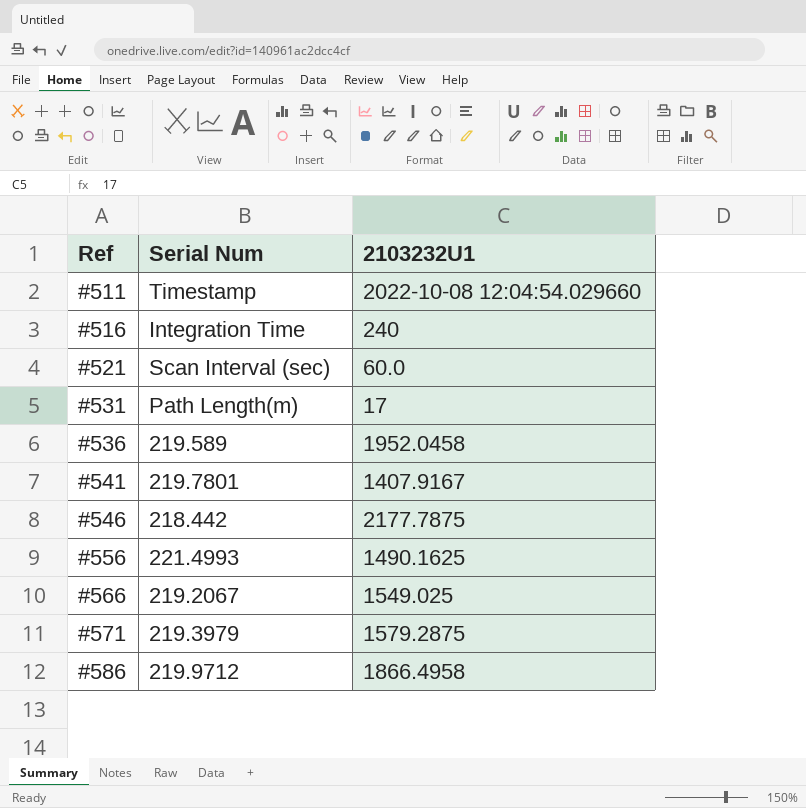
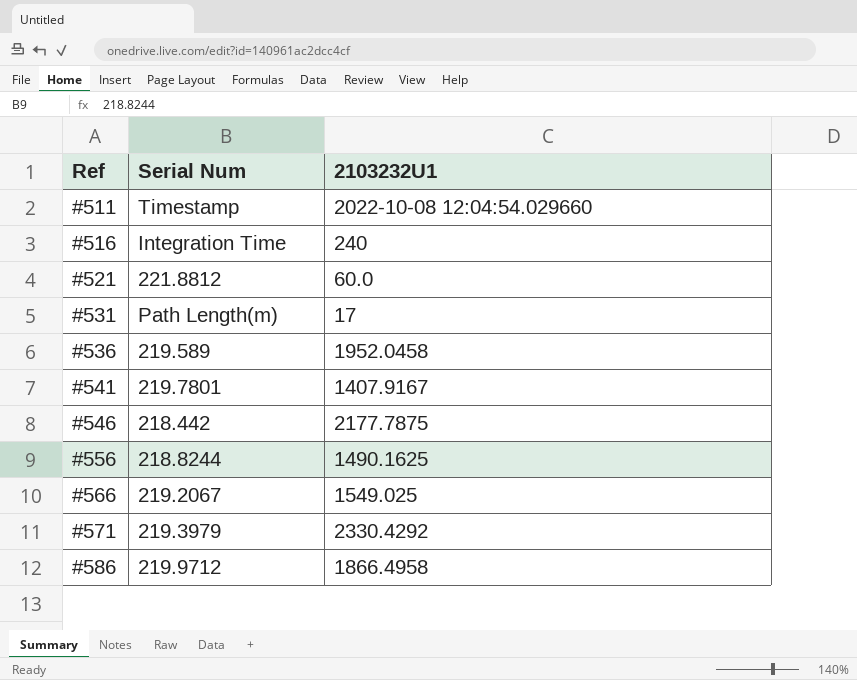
#521 | Serial Num: Scan Interval (sec) -> 221.8812
#556 | Serial Num: 221.4993 -> 218.8244
#571 | 2103232U1: 1579.2875 -> 2330.4292

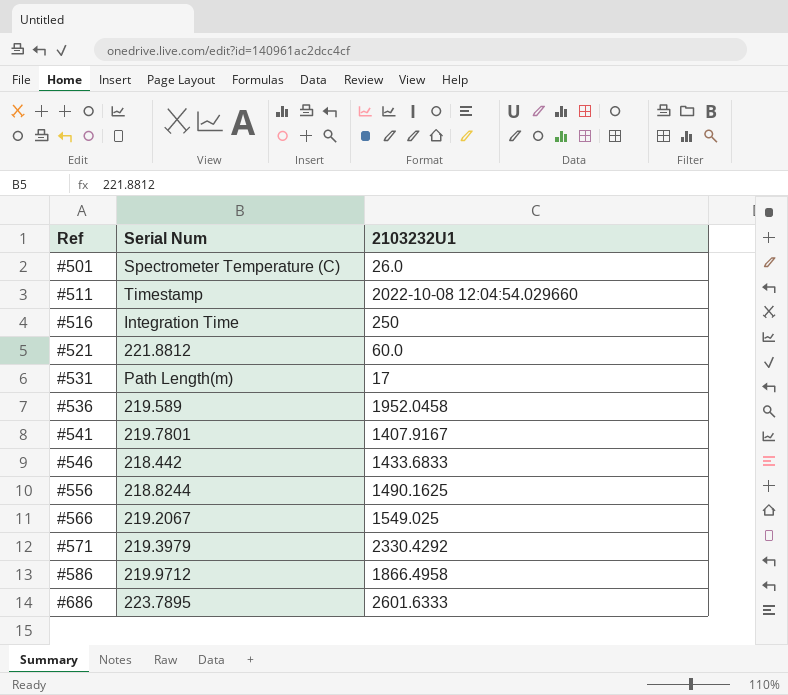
row #501: none -> Spectrometer Temperature (C) | 26.0
#516 | 2103232U1: 240 -> 250
#546 | 2103232U1: 2177.7875 -> 1433.6833
row #686: none -> 223.7895 | 2601.6333

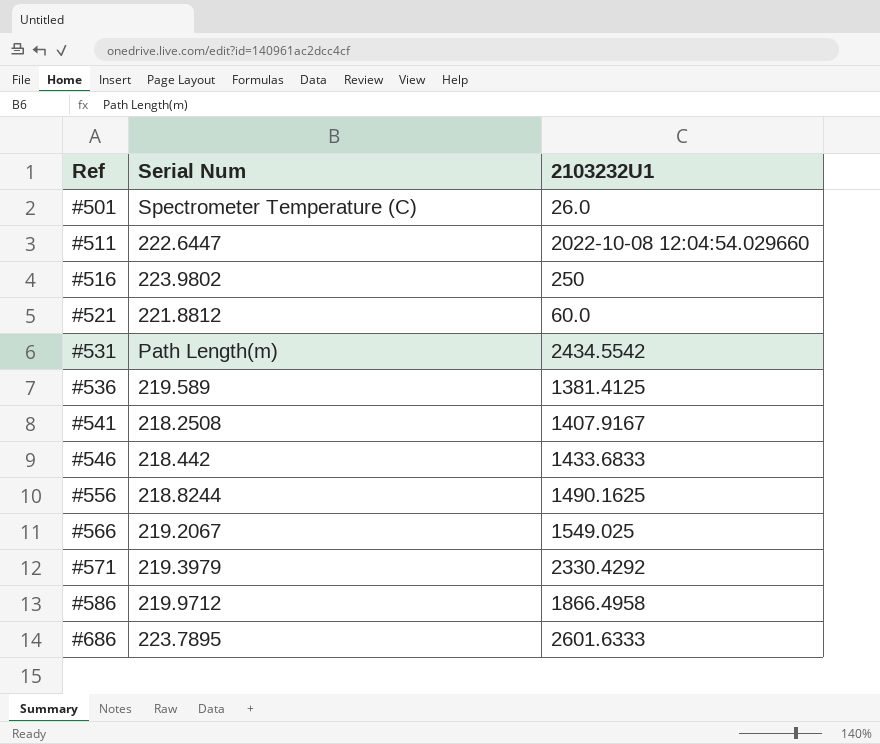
#511 | Serial Num: Timestamp -> 222.6447
#516 | Serial Num: Integration Time -> 223.9802
#531 | 2103232U1: 17 -> 2434.5542
#536 | 2103232U1: 1952.0458 -> 1381.4125
#541 | Serial Num: 219.7801 -> 218.2508

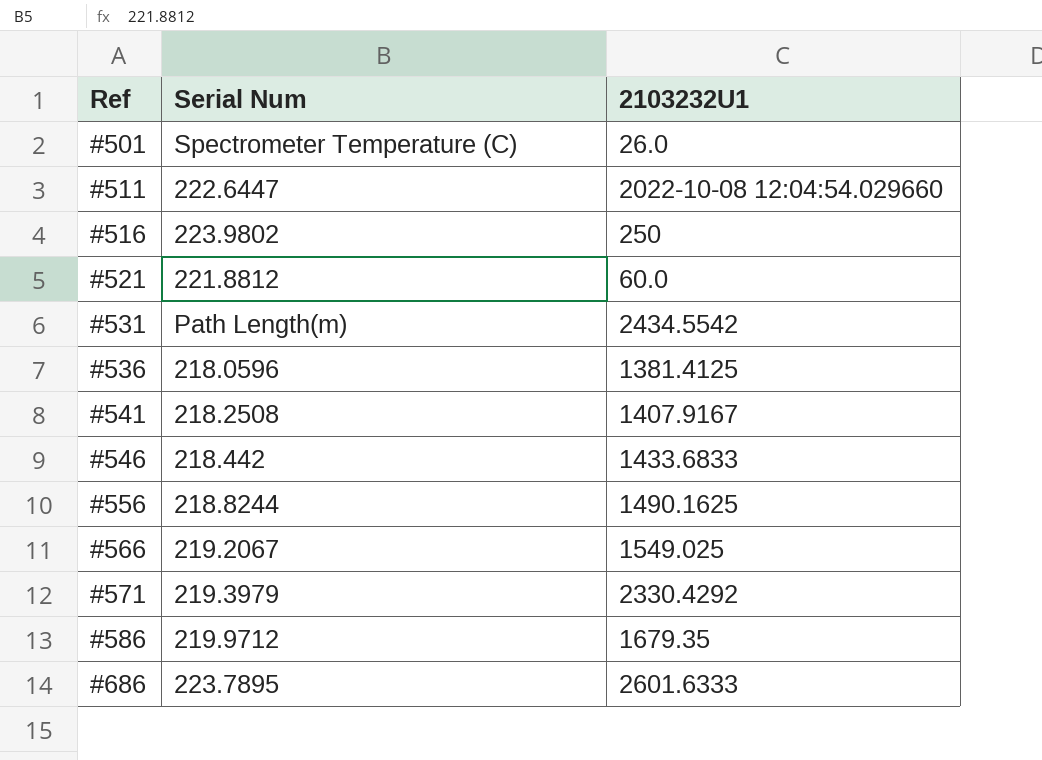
#536 | Serial Num: 219.589 -> 218.0596
#586 | 2103232U1: 1866.4958 -> 1679.35

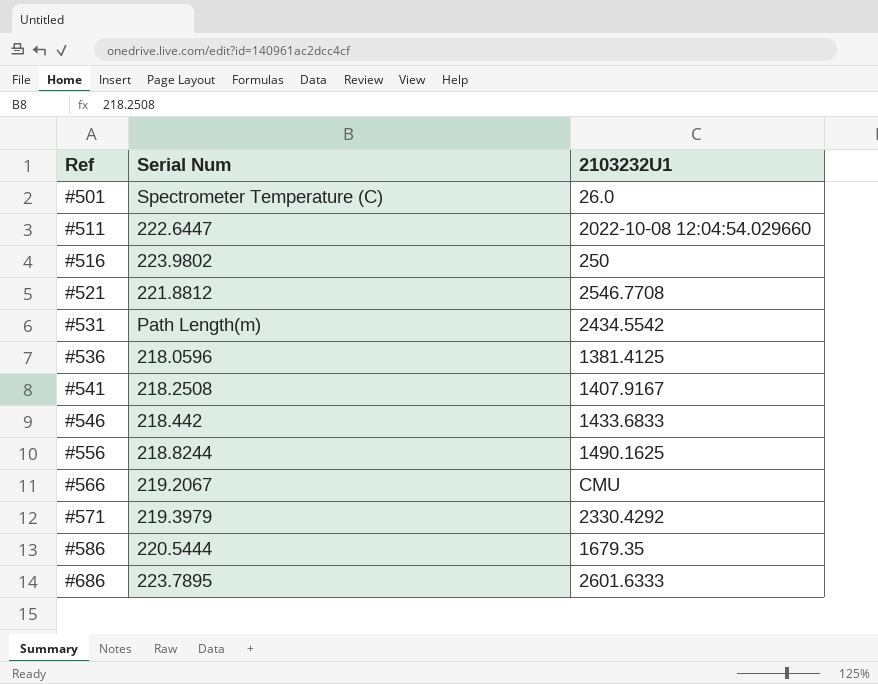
#521 | 2103232U1: 60.0 -> 2546.7708
#566 | 2103232U1: 1549.025 -> CMU
#586 | Serial Num: 219.9712 -> 220.5444

